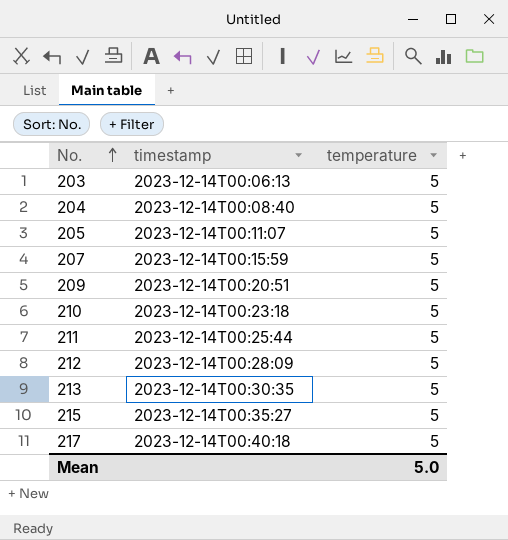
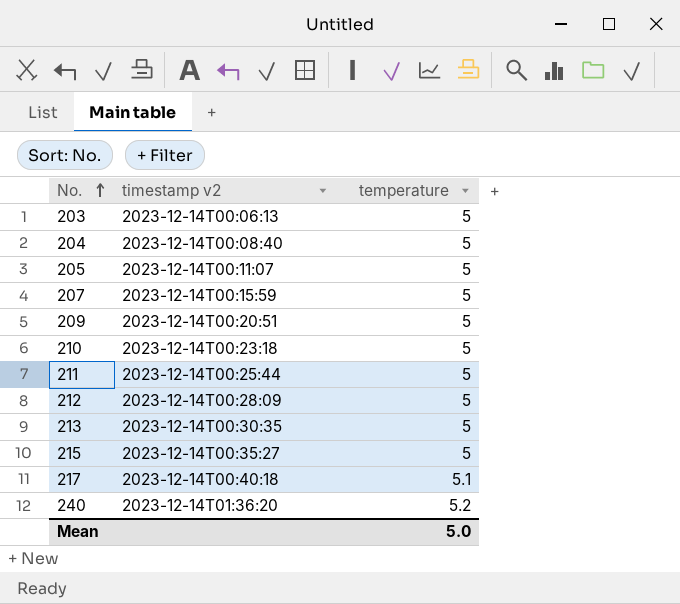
column name: timestamp -> timestamp v2
217 | temperature: 5 -> 5.1
row 240: none -> 2023-12-14T01:36:20 | 5.2

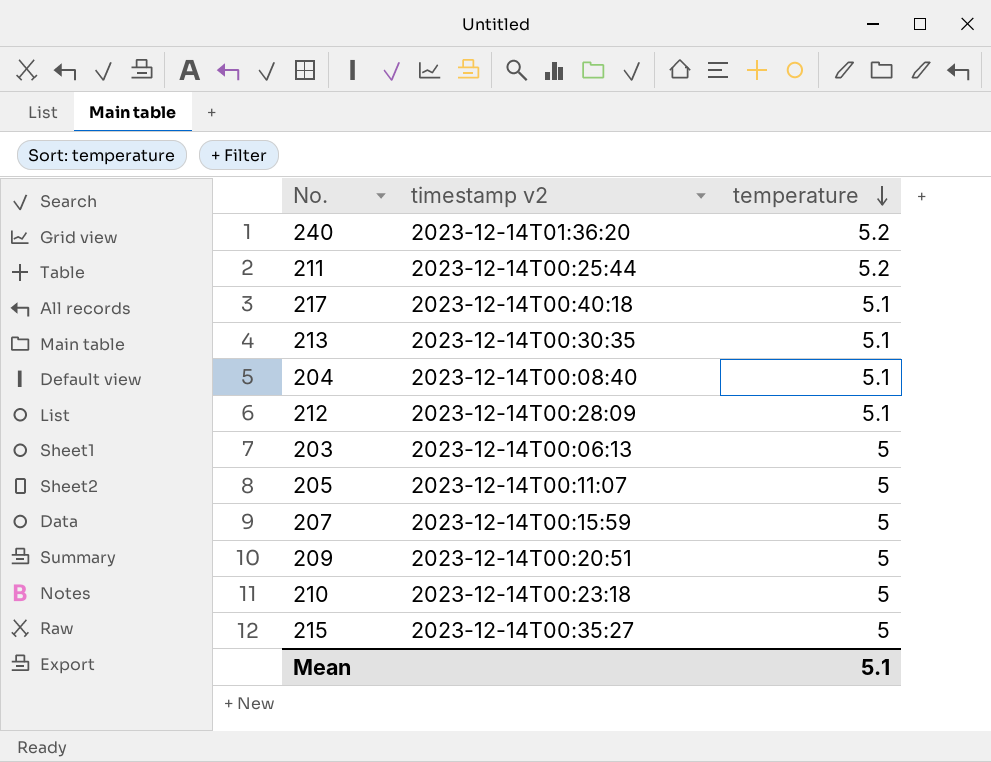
row order: No. ascending -> temperature descending
211 | temperature: 5 -> 5.2
213 | temperature: 5 -> 5.1
204 | temperature: 5 -> 5.1
212 | temperature: 5 -> 5.1
Mean | temperature: 5.0 -> 5.1

